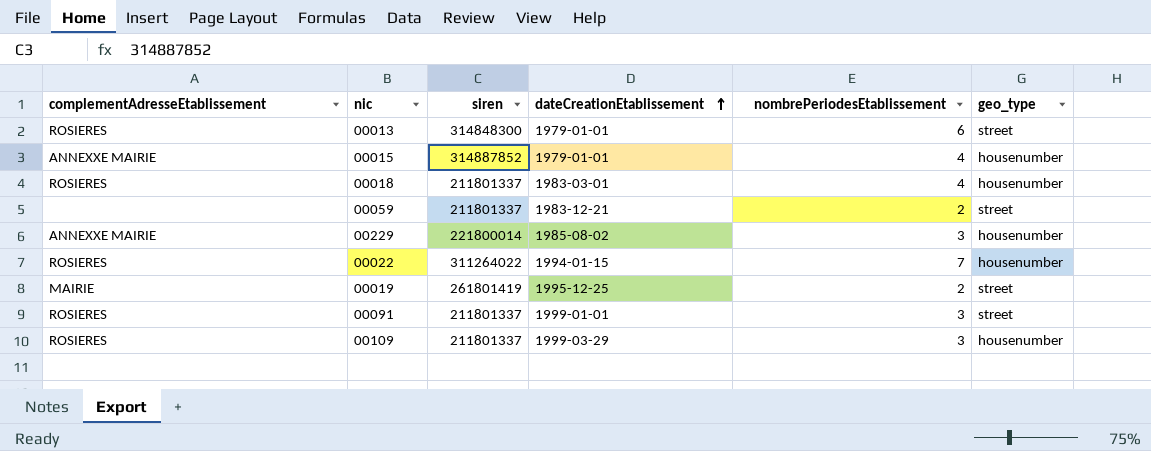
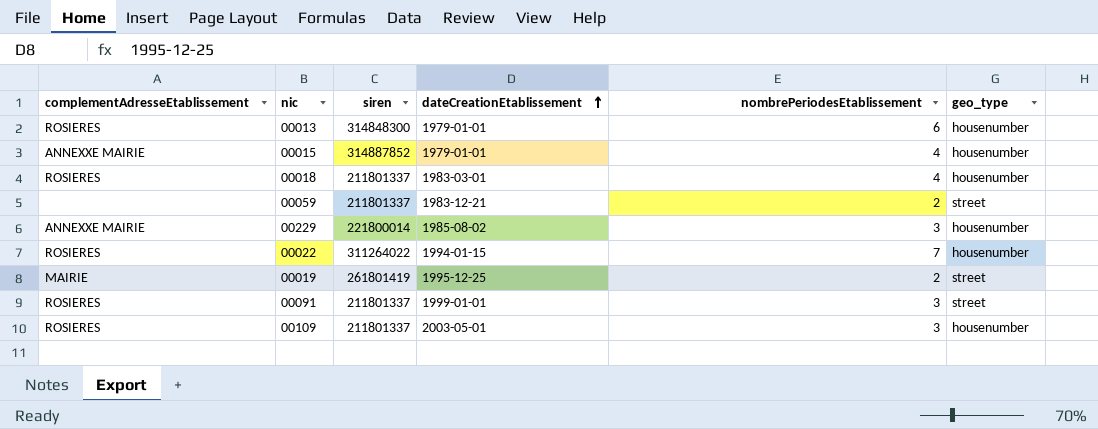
00013 | geo_type: street -> housenumber
00109 | dateCreationEtablissement: 1999-03-29 -> 2003-05-01

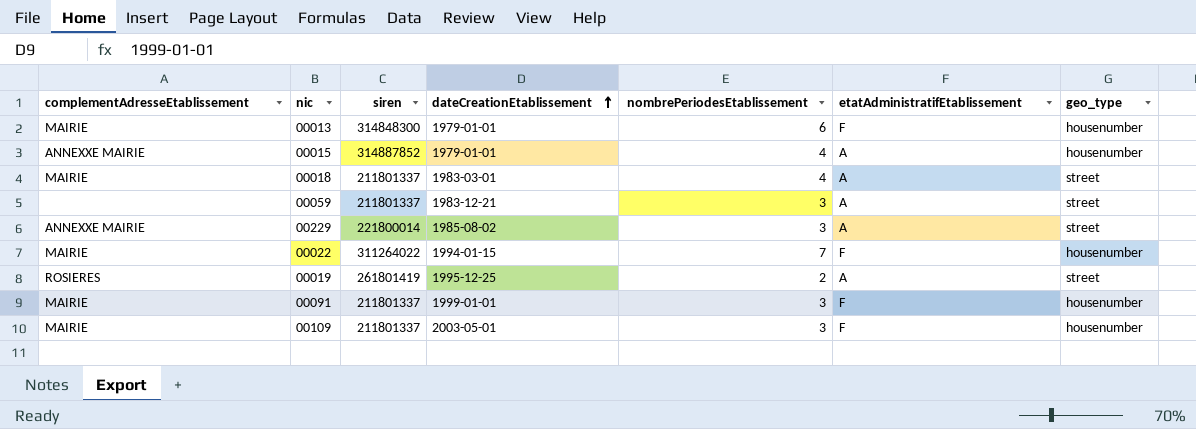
column etatAdministratifEtablissement | position: none -> 6
00013 | complementAdresseEtablissement: ROSIERES -> MAIRIE
00018 | complementAdresseEtablissement: ROSIERES -> MAIRIE
00018 | geo_type: housenumber -> street
00059 | nombrePeriodesEtablissement: 2 -> 3
00229 | geo_type: housenumber -> street
00022 | complementAdresseEtablissement: ROSIERES -> MAIRIE
00019 | complementAdresseEtablissement: MAIRIE -> ROSIERES
00091 | complementAdresseEtablissement: ROSIERES -> MAIRIE
00091 | geo_type: street -> housenumber
00109 | complementAdresseEtablissement: ROSIERES -> MAIRIE

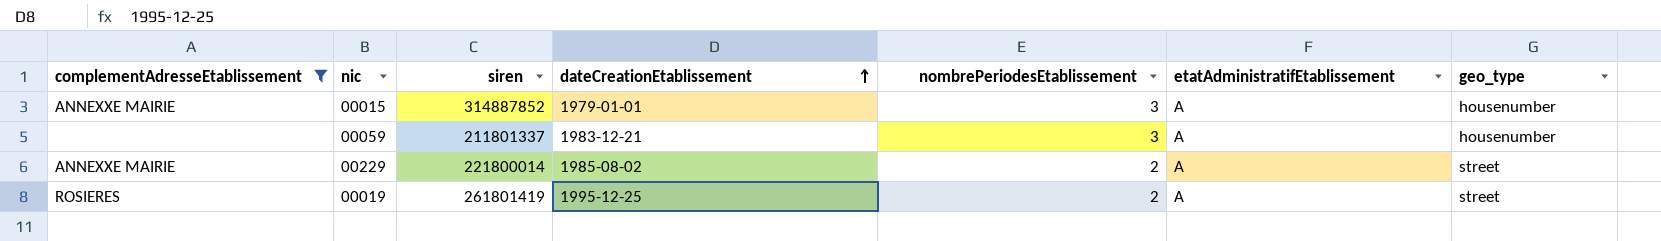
filter: none -> complementAdresseEtablissement != MAIRIE
00015 | nombrePeriodesEtablissement: 4 -> 3
00059 | geo_type: street -> housenumber
00229 | nombrePeriodesEtablissement: 3 -> 2

